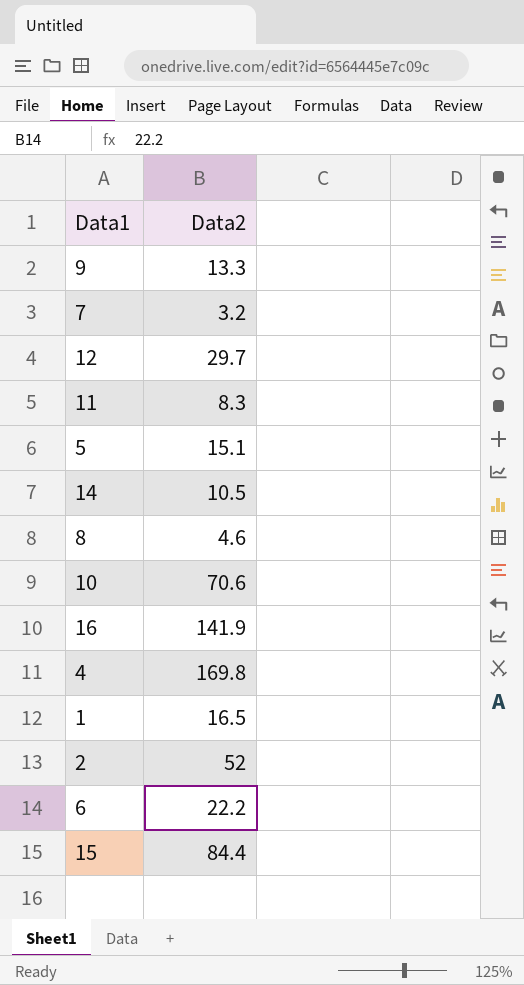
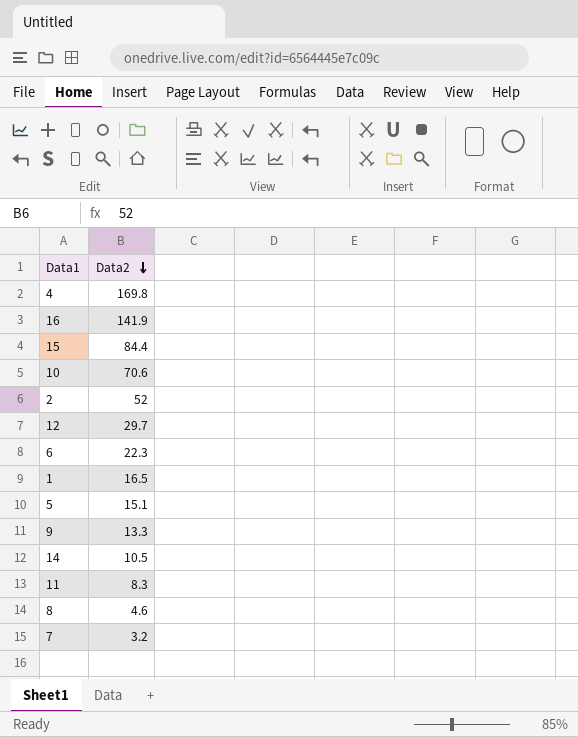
row order: none -> Data2 descending
6 | Data2: 22.2 -> 22.3

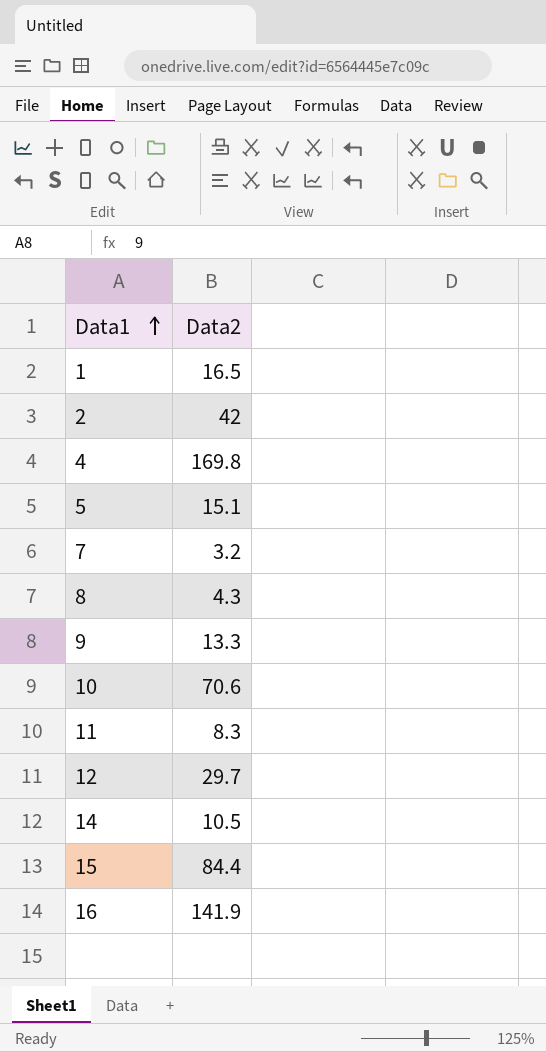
row order: Data2 descending -> Data1 ascending
row 6: 22.3 -> none
2 | Data2: 52 -> 42
8 | Data2: 4.6 -> 4.3

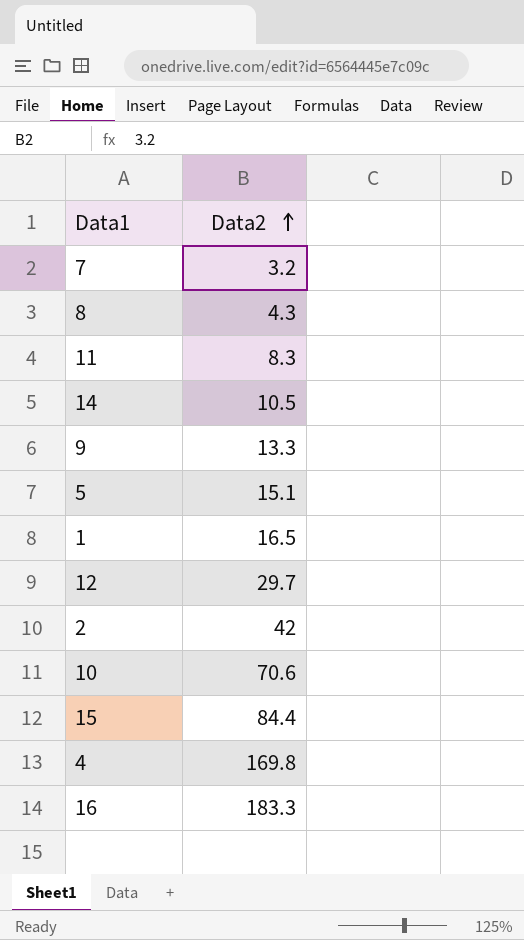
row order: Data1 ascending -> Data2 ascending
16 | Data2: 141.9 -> 183.3

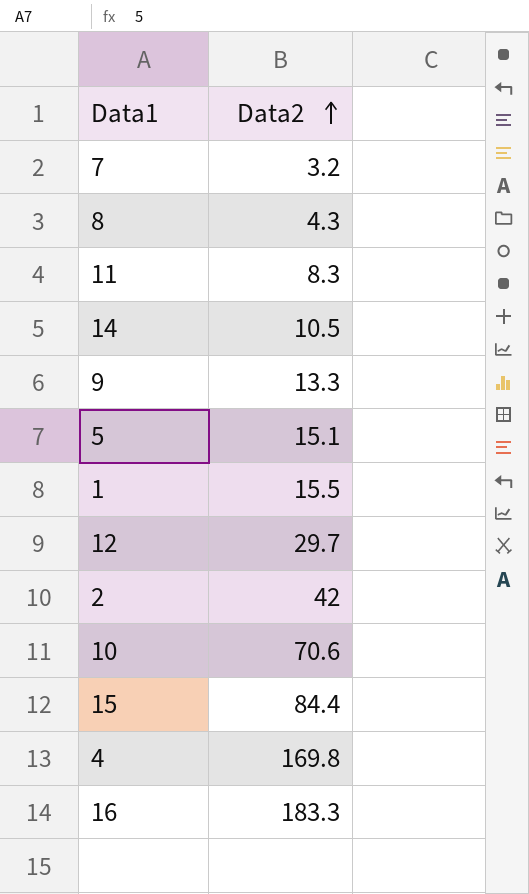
1 | Data2: 16.5 -> 15.5

